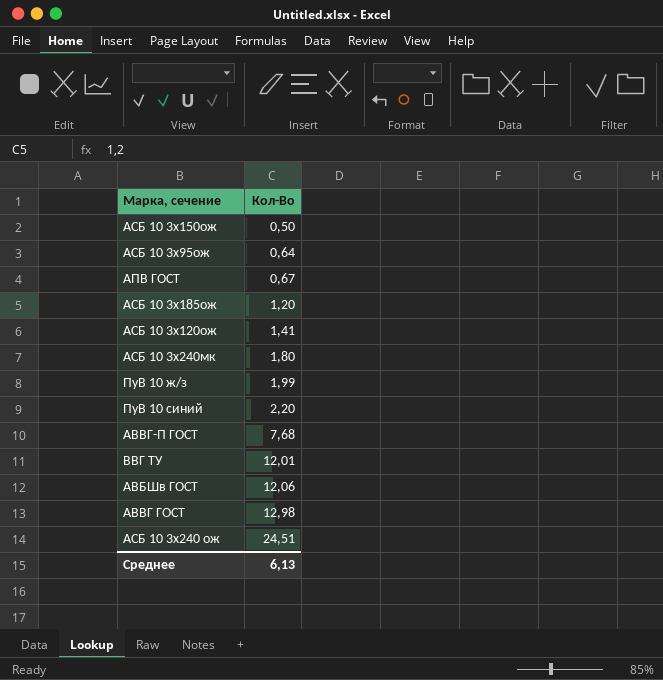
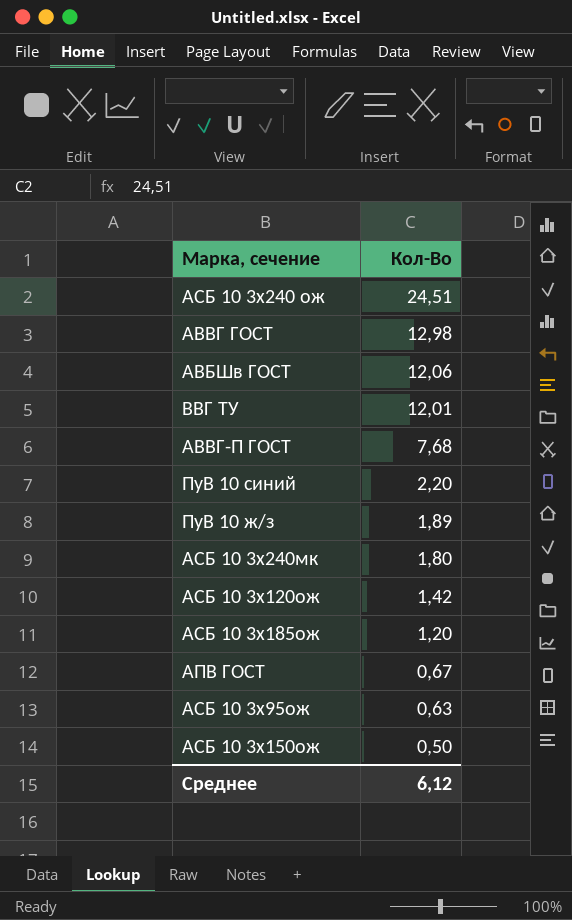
row order: Кол-Во ascending -> Кол-Во descending
ПуВ 10 ж/з | Кол-Во: 1,99 -> 1,89
АСБ 10 3х120ож | Кол-Во: 1,41 -> 1,42
АСБ 10 3х95ож | Кол-Во: 0,64 -> 0,63
Среднее | Кол-Во: 6,13 -> 6,12

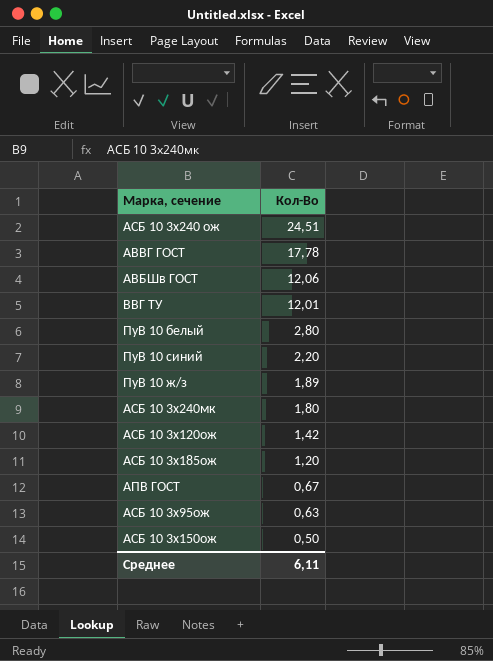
row АВВГ-П ГОСТ: 7,68 -> none
АВВГ ГОСТ | Кол-Во: 12,98 -> 17,78
row ПуВ 10 белый: none -> 2,80
Среднее | Кол-Во: 6,12 -> 6,11

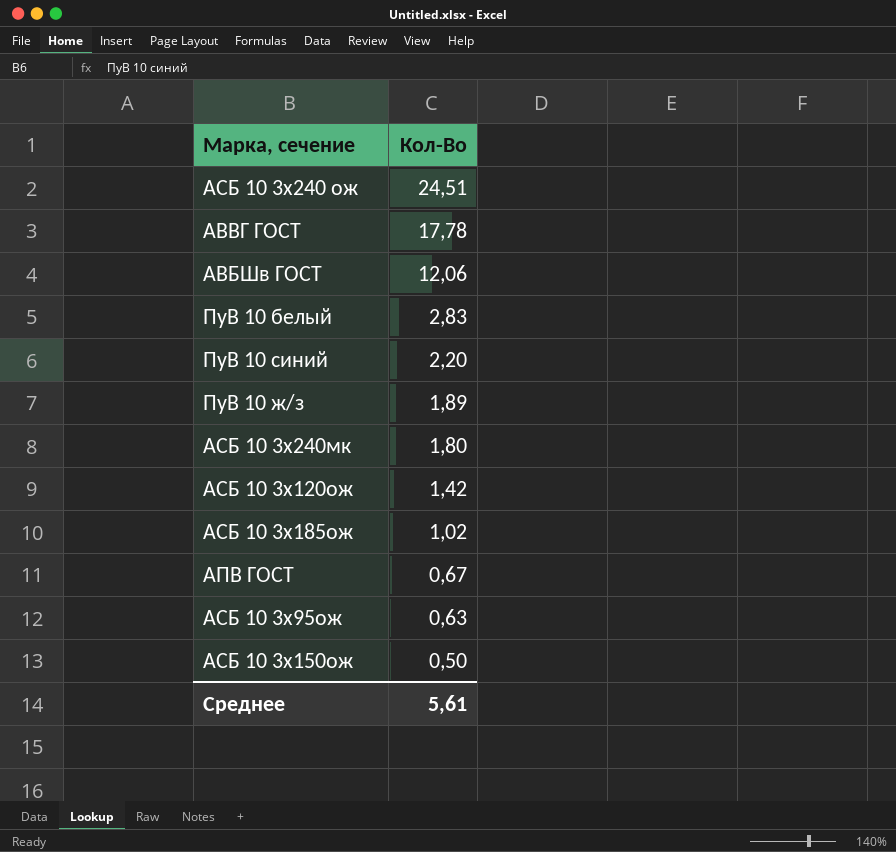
row ВВГ ТУ: 12,01 -> none
ПуВ 10 белый | Кол-Во: 2,80 -> 2,83
АСБ 10 3х185ож | Кол-Во: 1,20 -> 1,02
Среднее | Кол-Во: 6,11 -> 5,61

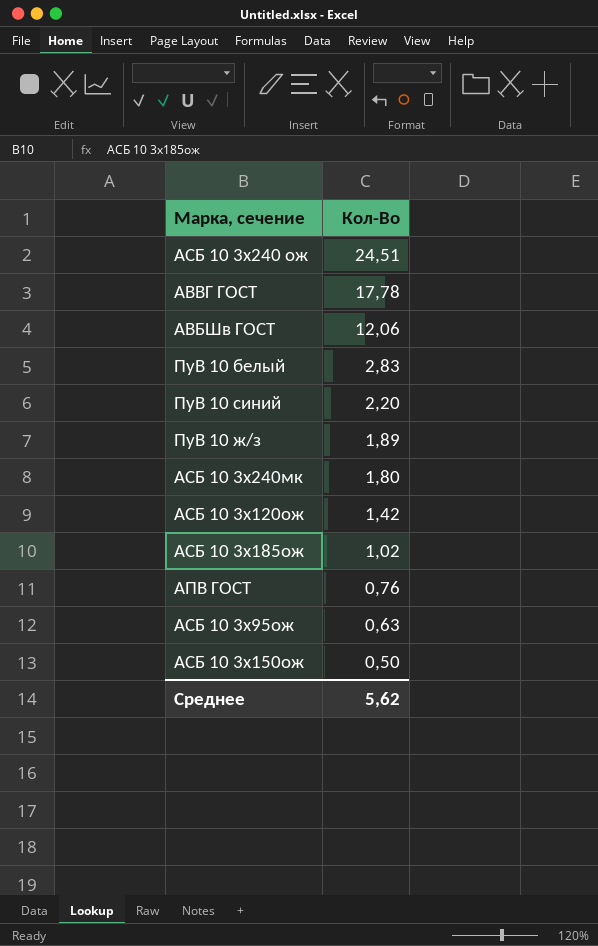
АПВ ГОСТ | Кол-Во: 0,67 -> 0,76
Среднее | Кол-Во: 5,61 -> 5,62

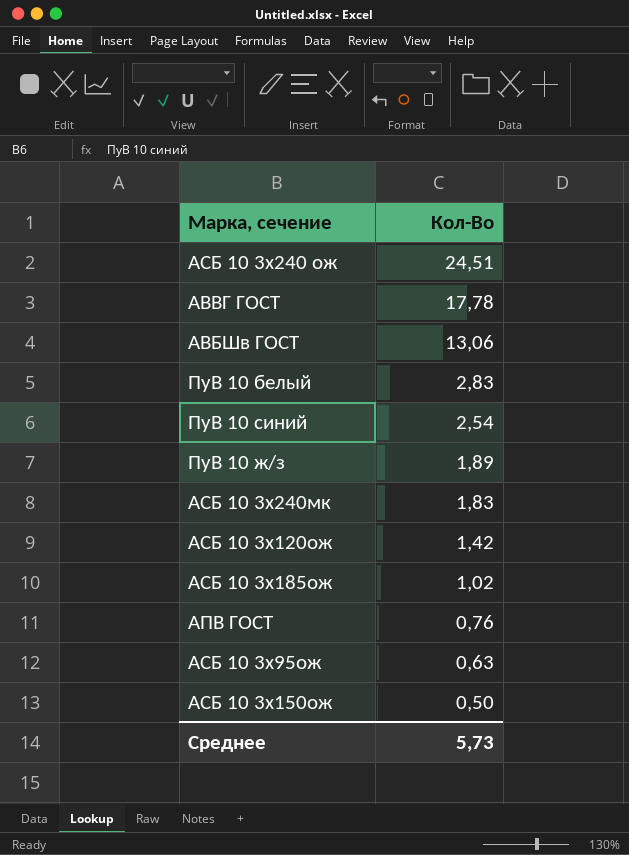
АВБШв ГОСТ | Кол-Во: 12,06 -> 13,06
ПуВ 10 синий | Кол-Во: 2,20 -> 2,54
АСБ 10 3х240мк | Кол-Во: 1,80 -> 1,83
Среднее | Кол-Во: 5,62 -> 5,73

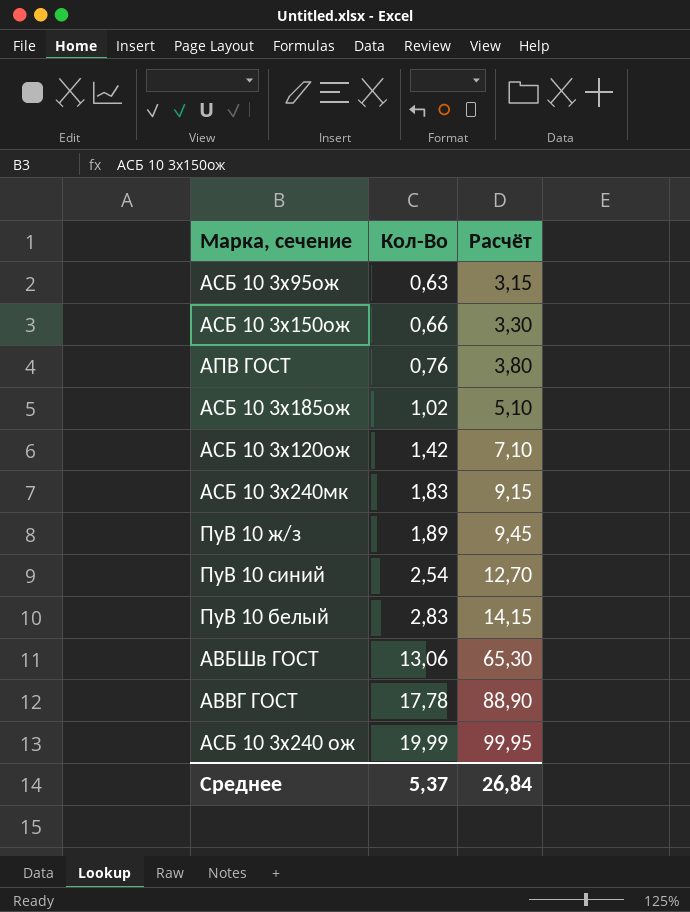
row order: Кол-Во descending -> Кол-Во ascending
column Расчёт | formula: none -> [Кол-Во] * 5
АСБ 10 3х150ож | Кол-Во: 0,50 -> 0,66
АСБ 10 3х240 ож | Кол-Во: 24,51 -> 19,99
Среднее | Кол-Во: 5,73 -> 5,37

